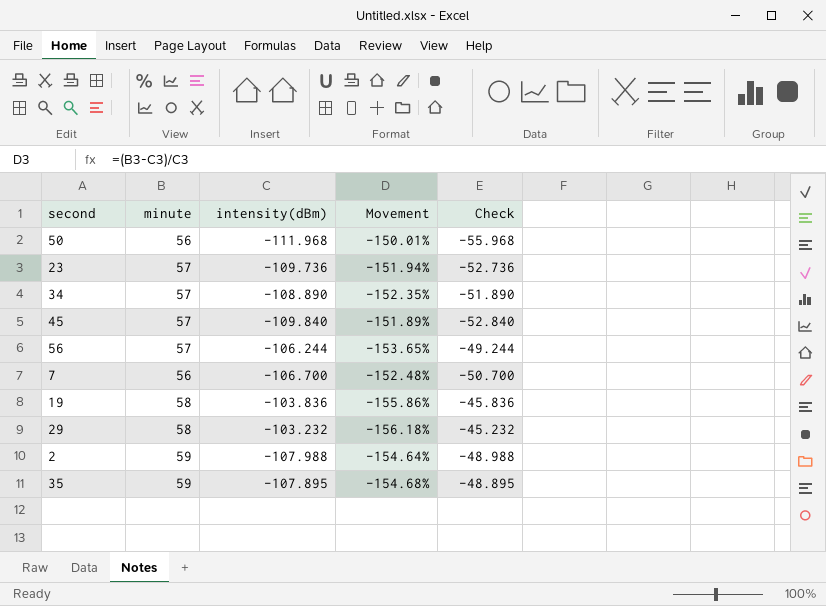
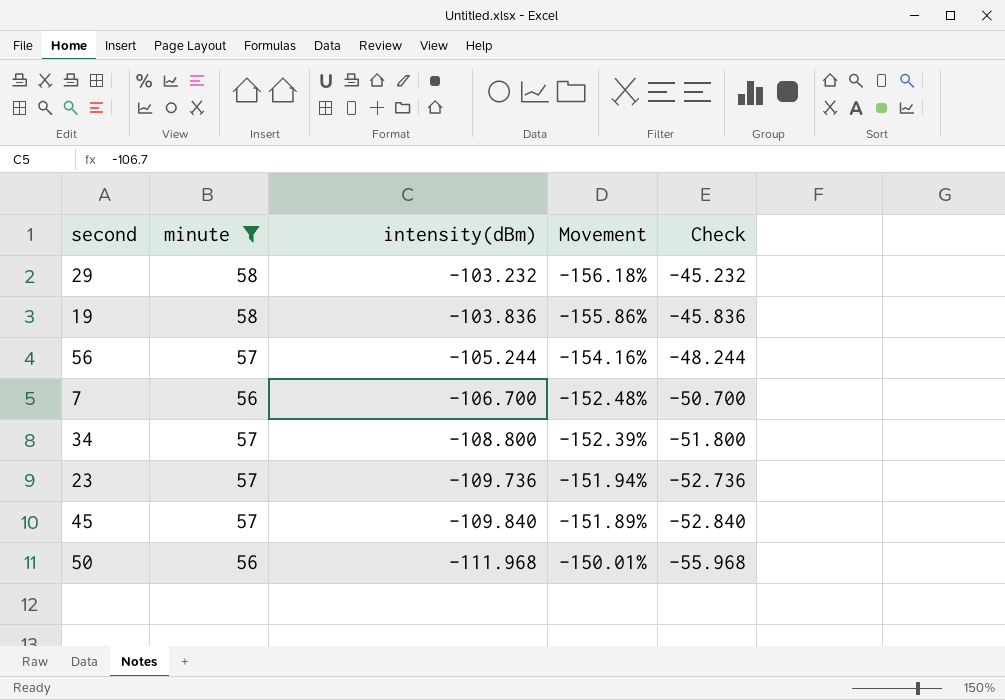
filter: none -> minute != 59
row order: none -> intensity(dBm) descending
56 | intensity(dBm): -106.244 -> -105.244
56 | Movement: -153.65% -> -154.16%
56 | Check: -49.244 -> -48.244
34 | intensity(dBm): -108.890 -> -108.800
34 | Movement: -152.35% -> -152.39%
34 | Check: -51.890 -> -51.800

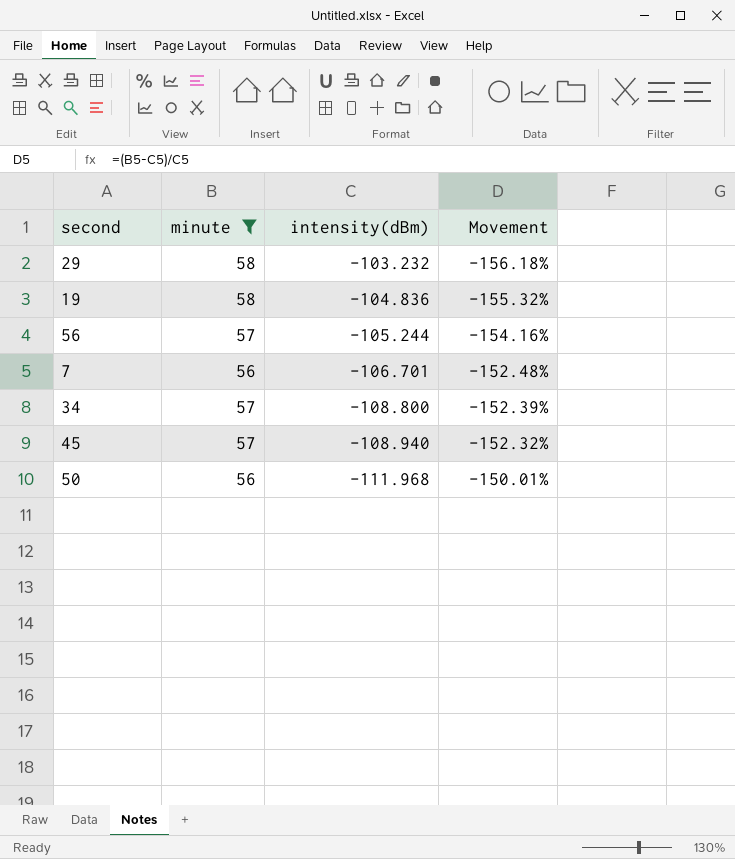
column Check | formula: [minute] + [intensity(dBm)] -> none
row 23: 57 | -109.736 | -151.94% | -52.736 -> none
19 | intensity(dBm): -103.836 -> -104.836
19 | Movement: -155.86% -> -155.32%
7 | intensity(dBm): -106.700 -> -106.701
45 | intensity(dBm): -109.840 -> -108.940
45 | Movement: -151.89% -> -152.32%

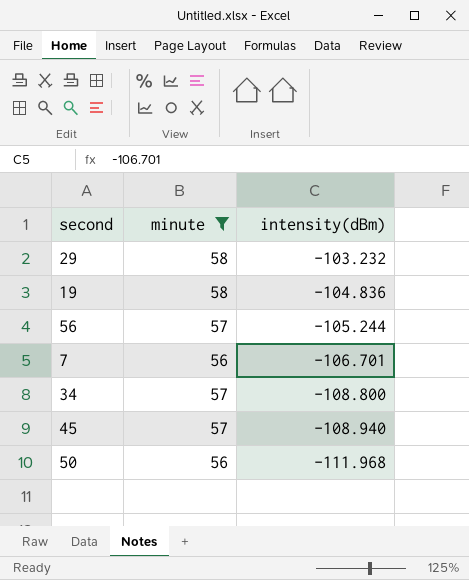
column Movement | formula: ([minute] - [intensity(dBm)]) / [intensity(dBm)] -> none

